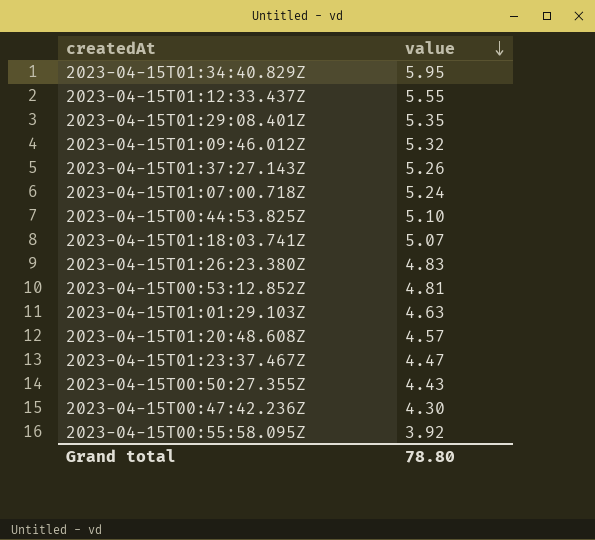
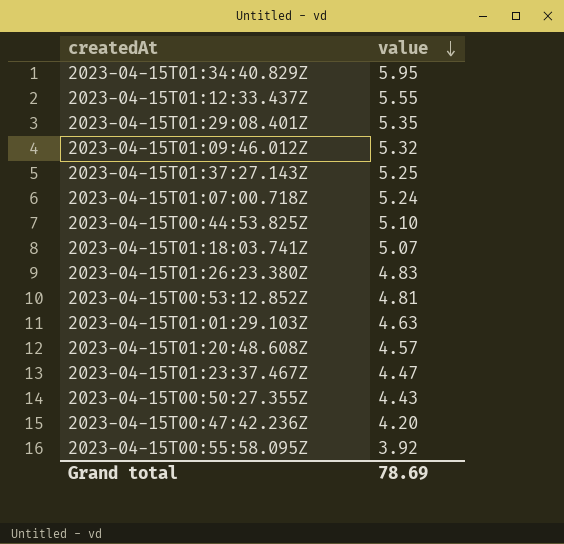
2023-04-15T01:37:27.143Z | value: 5.26 -> 5.25
2023-04-15T00:47:42.236Z | value: 4.30 -> 4.20
Grand total | value: 78.80 -> 78.69

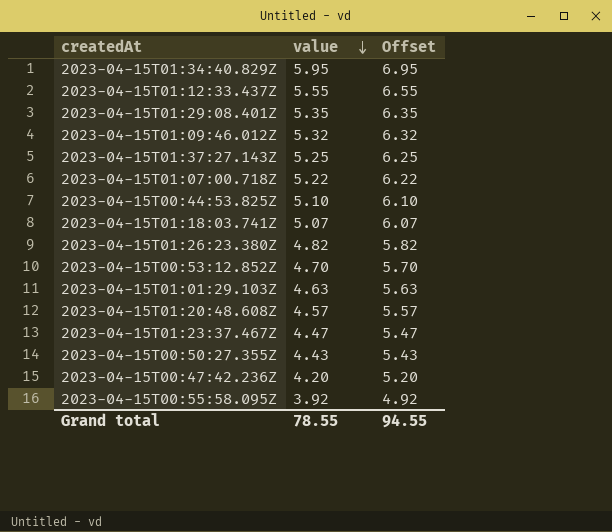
column Offset | formula: none -> [value] + 1
2023-04-15T01:07:00.718Z | value: 5.24 -> 5.22
2023-04-15T01:26:23.380Z | value: 4.83 -> 4.82
2023-04-15T00:53:12.852Z | value: 4.81 -> 4.70
Grand total | value: 78.69 -> 78.55

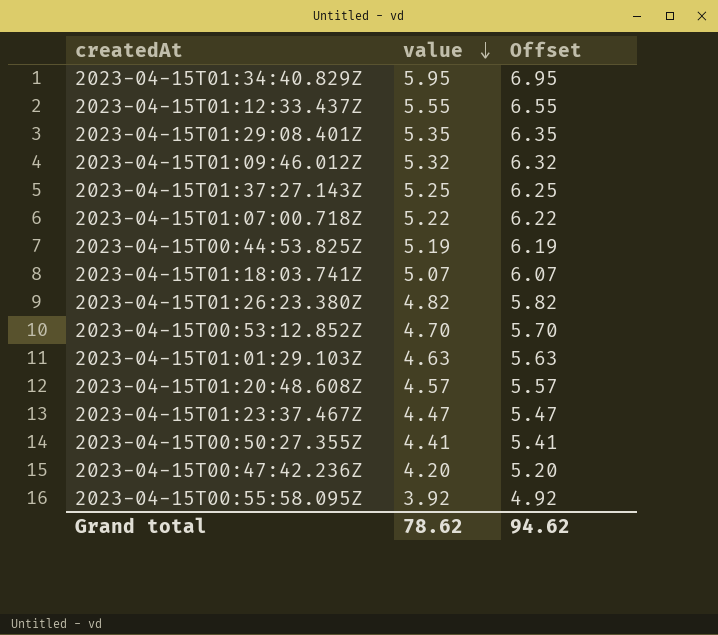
2023-04-15T00:44:53.825Z | value: 5.10 -> 5.19
2023-04-15T00:44:53.825Z | Offset: 6.10 -> 6.19
2023-04-15T00:50:27.355Z | value: 4.43 -> 4.41
2023-04-15T00:50:27.355Z | Offset: 5.43 -> 5.41
Grand total | value: 78.55 -> 78.62
Grand total | Offset: 94.55 -> 94.62

